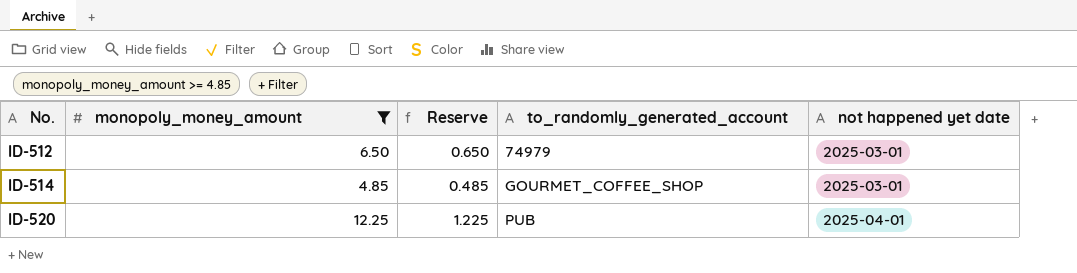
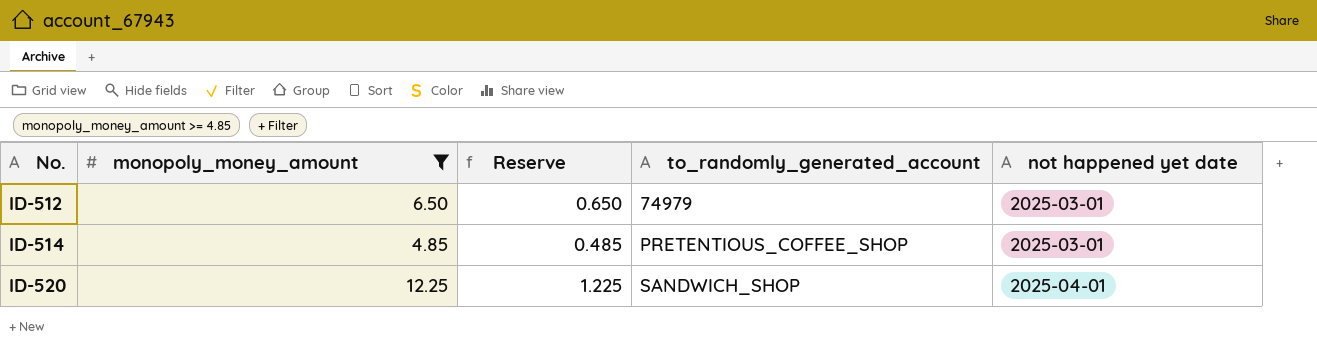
ID-514 | to_randomly_generated_account: GOURMET_COFFEE_SHOP -> PRETENTIOUS_COFFEE_SHOP
ID-520 | to_randomly_generated_account: PUB -> SANDWICH_SHOP

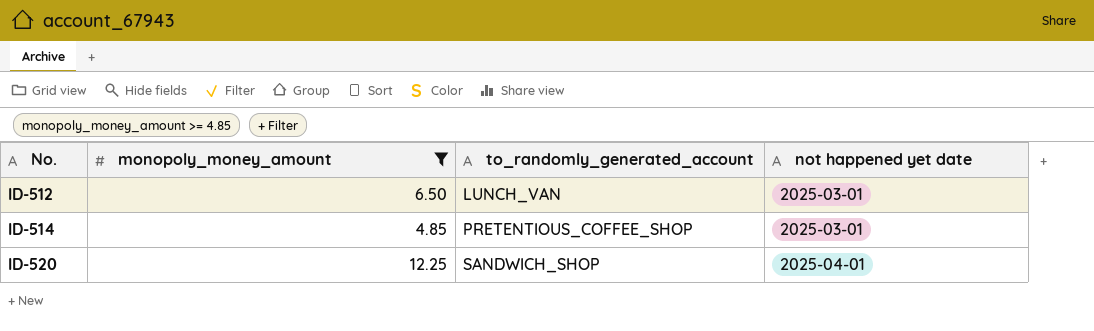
column Reserve | formula: [monopoly_money_amount] * 0.1 -> none
ID-512 | to_randomly_generated_account: 74979 -> LUNCH_VAN

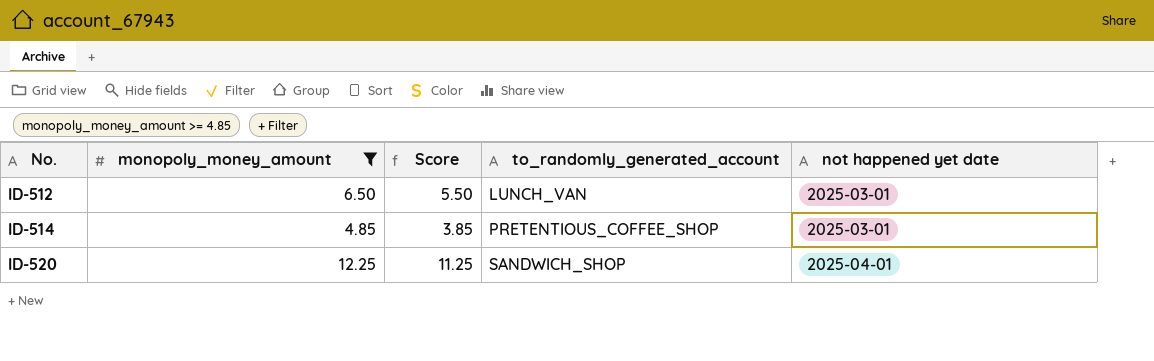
column Score | formula: none -> [monopoly_money_amount] - 1

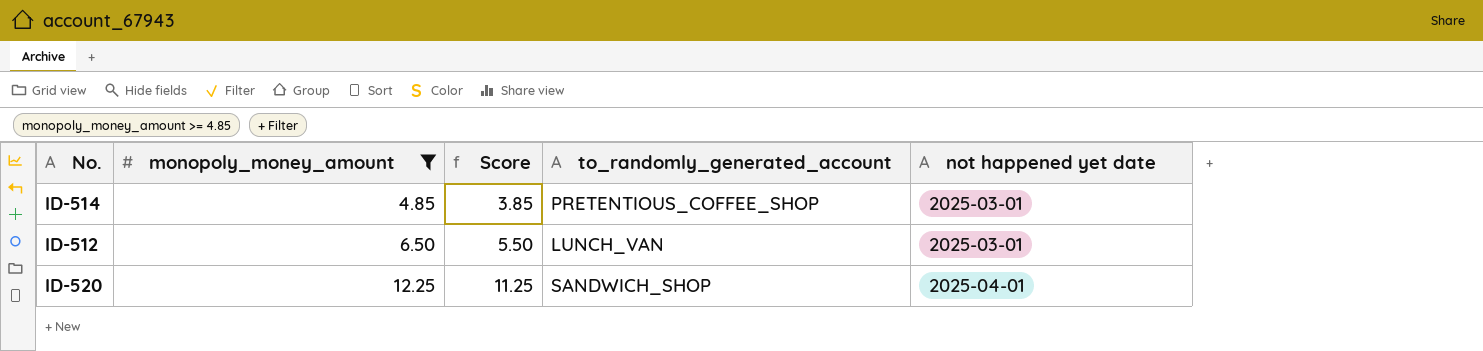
row order: No. ascending -> monopoly_money_amount ascending

